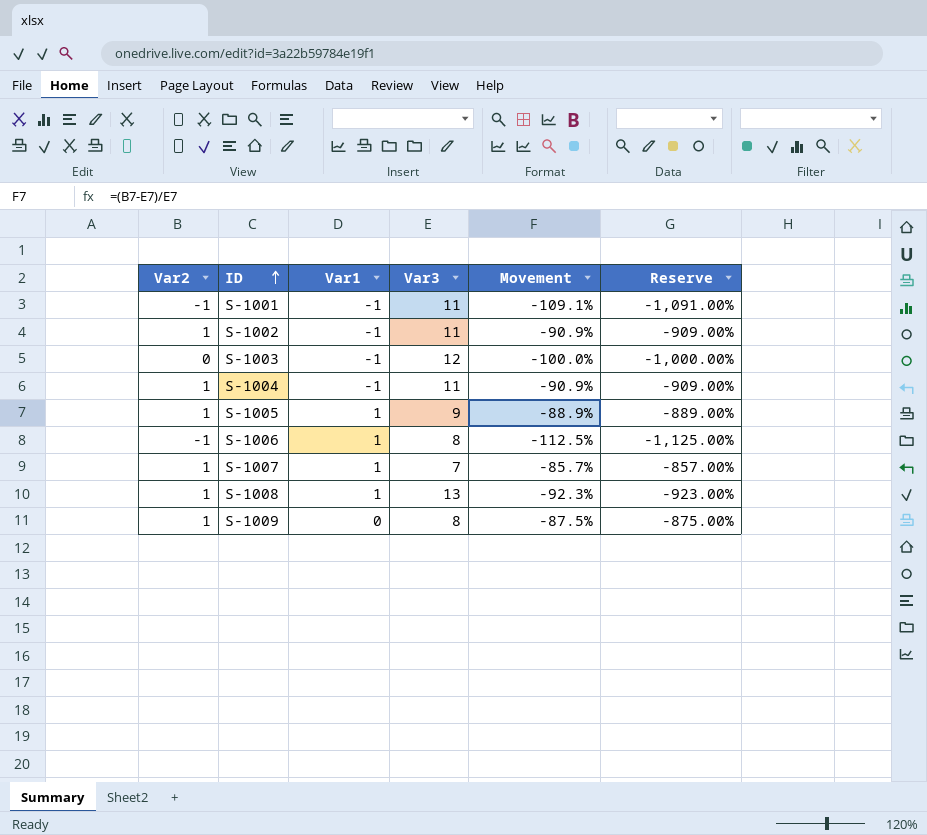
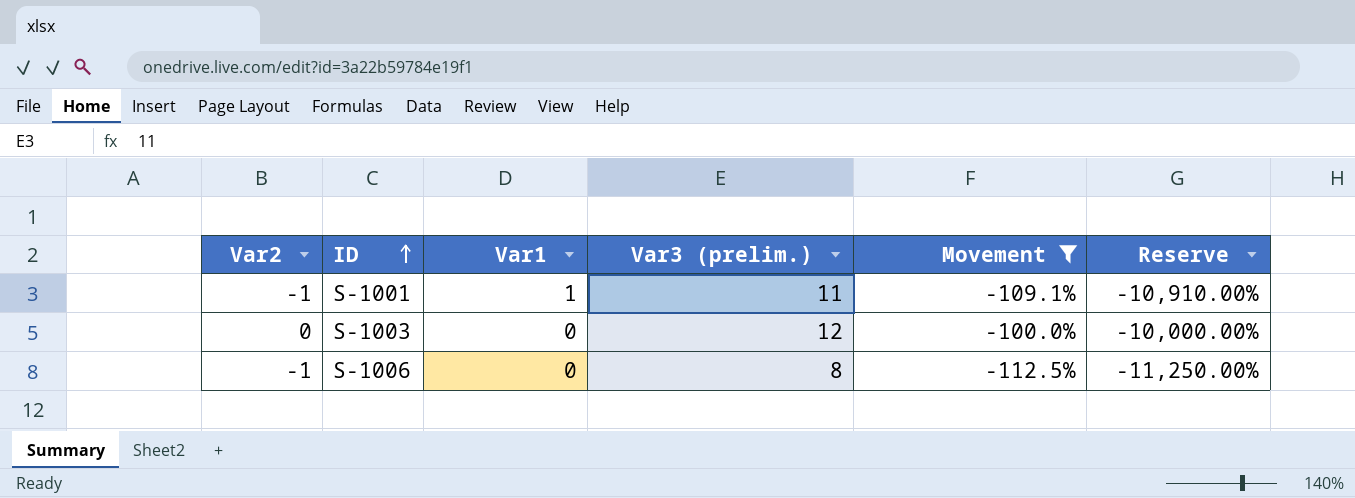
filter: none -> Movement <= -100.0%
column name: Var3 -> Var3 (prelim.)
column Reserve | formula: [Movement] * 10 -> [Movement] * 100
S-1001 | Var1: -1 -> 1
S-1003 | Var1: -1 -> 0
S-1006 | Var1: 1 -> 0

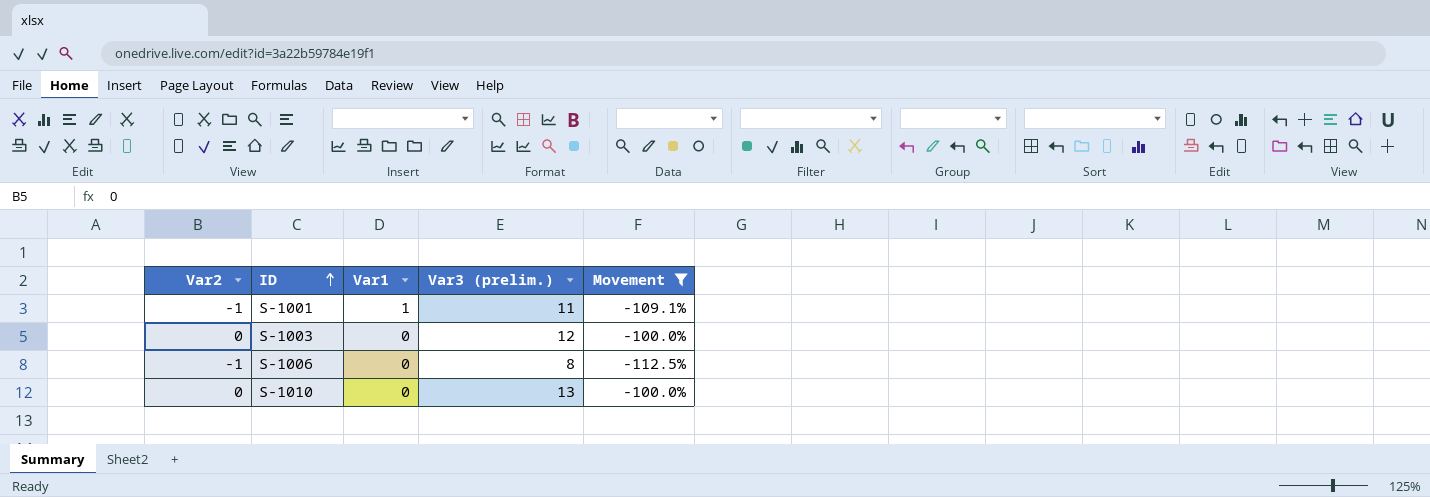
column Reserve | formula: [Movement] * 100 -> none
row S-1010: none -> 0 | 0 | 13 | -100.0%

